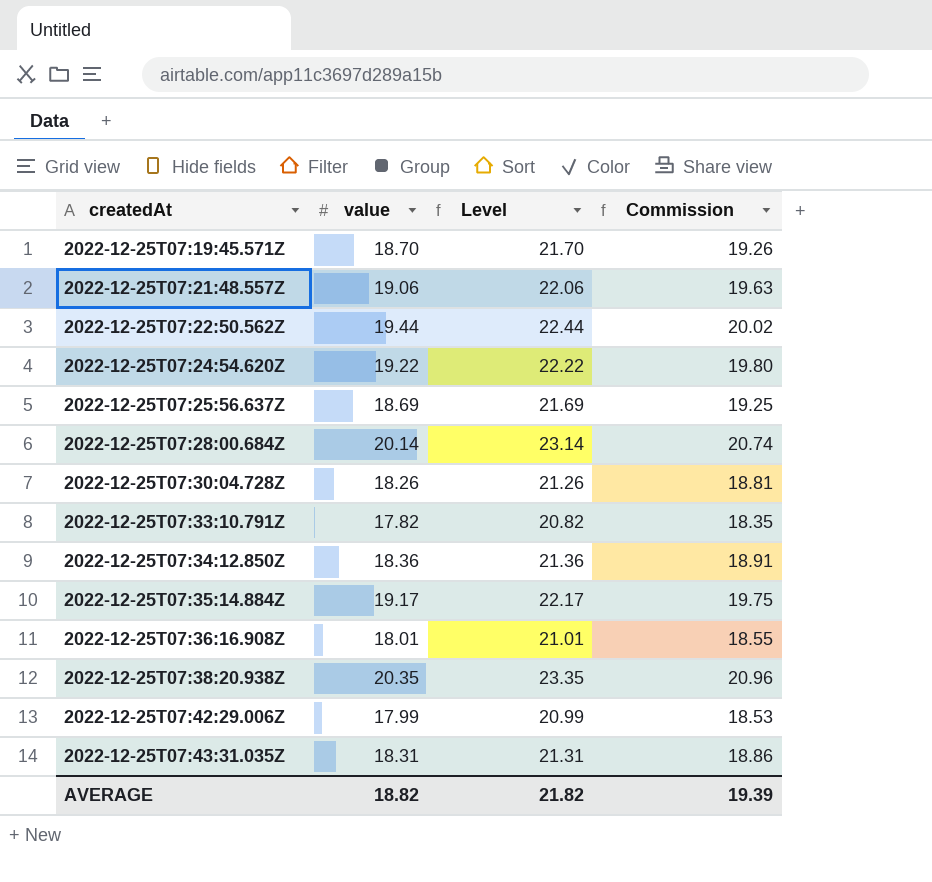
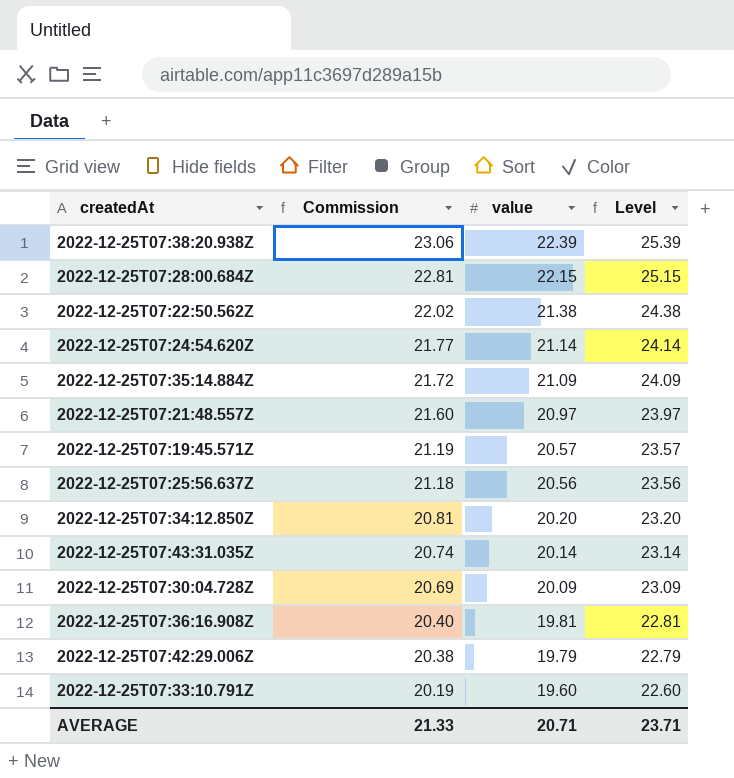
row order: createdAt ascending -> Commission descending
column Commission | position: 4 -> 2
2022-12-25T07:38:20.938Z | Commission: 20.96 -> 23.06
2022-12-25T07:38:20.938Z | value: 20.35 -> 22.39
2022-12-25T07:38:20.938Z | Level: 23.35 -> 25.39
2022-12-25T07:28:00.684Z | Commission: 20.74 -> 22.81
2022-12-25T07:28:00.684Z | value: 20.14 -> 22.15
2022-12-25T07:28:00.684Z | Level: 23.14 -> 25.15
2022-12-25T07:22:50.562Z | Commission: 20.02 -> 22.02
2022-12-25T07:22:50.562Z | value: 19.44 -> 21.38
2022-12-25T07:22:50.562Z | Level: 22.44 -> 24.38
2022-12-25T07:24:54.620Z | Commission: 19.80 -> 21.77
2022-12-25T07:24:54.620Z | value: 19.22 -> 21.14
2022-12-25T07:24:54.620Z | Level: 22.22 -> 24.14
2022-12-25T07:35:14.884Z | Commission: 19.75 -> 21.72
2022-12-25T07:35:14.884Z | value: 19.17 -> 21.09
2022-12-25T07:35:14.884Z | Level: 22.17 -> 24.09
2022-12-25T07:21:48.557Z | Commission: 19.63 -> 21.60
2022-12-25T07:21:48.557Z | value: 19.06 -> 20.97
2022-12-25T07:21:48.557Z | Level: 22.06 -> 23.97
2022-12-25T07:19:45.571Z | Commission: 19.26 -> 21.19
2022-12-25T07:19:45.571Z | value: 18.70 -> 20.57
2022-12-25T07:19:45.571Z | Level: 21.70 -> 23.57
2022-12-25T07:25:56.637Z | Commission: 19.25 -> 21.18
2022-12-25T07:25:56.637Z | value: 18.69 -> 20.56
2022-12-25T07:25:56.637Z | Level: 21.69 -> 23.56
2022-12-25T07:34:12.850Z | Commission: 18.91 -> 20.81
2022-12-25T07:34:12.850Z | value: 18.36 -> 20.20
2022-12-25T07:34:12.850Z | Level: 21.36 -> 23.20
2022-12-25T07:43:31.035Z | Commission: 18.86 -> 20.74
2022-12-25T07:43:31.035Z | value: 18.31 -> 20.14
2022-12-25T07:43:31.035Z | Level: 21.31 -> 23.14
2022-12-25T07:30:04.728Z | Commission: 18.81 -> 20.69
2022-12-25T07:30:04.728Z | value: 18.26 -> 20.09
2022-12-25T07:30:04.728Z | Level: 21.26 -> 23.09
2022-12-25T07:36:16.908Z | Commission: 18.55 -> 20.40
2022-12-25T07:36:16.908Z | value: 18.01 -> 19.81
2022-12-25T07:36:16.908Z | Level: 21.01 -> 22.81
2022-12-25T07:42:29.006Z | Commission: 18.53 -> 20.38
2022-12-25T07:42:29.006Z | value: 17.99 -> 19.79
2022-12-25T07:42:29.006Z | Level: 20.99 -> 22.79
2022-12-25T07:33:10.791Z | Commission: 18.35 -> 20.19
2022-12-25T07:33:10.791Z | value: 17.82 -> 19.60
2022-12-25T07:33:10.791Z | Level: 20.82 -> 22.60
AVERAGE | Commission: 19.39 -> 21.33
AVERAGE | value: 18.82 -> 20.71
AVERAGE | Level: 21.82 -> 23.71

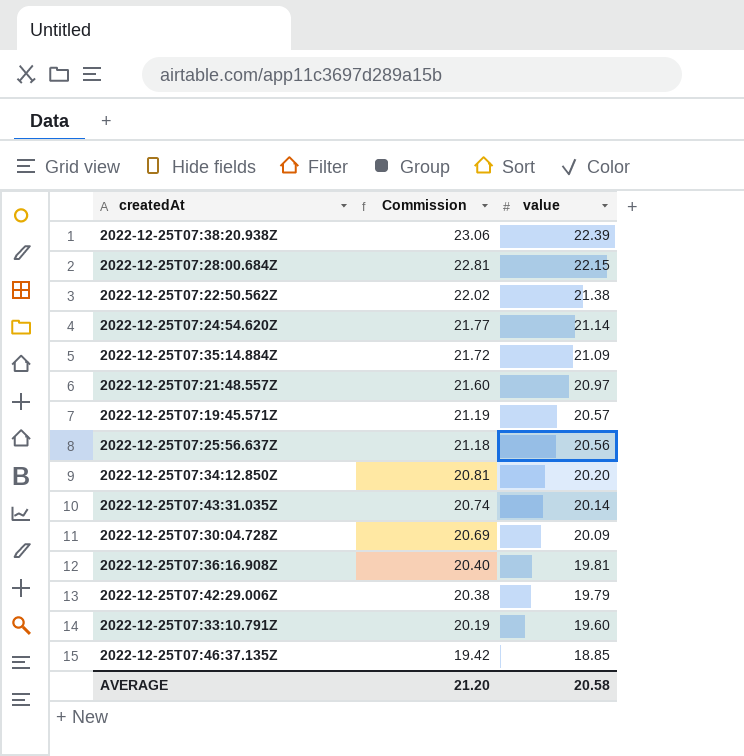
column Level | formula: [value] + 3 -> none
row 2022-12-25T07:46:37.135Z: none -> 19.42 | 18.85
AVERAGE | Commission: 21.33 -> 21.20
AVERAGE | value: 20.71 -> 20.58

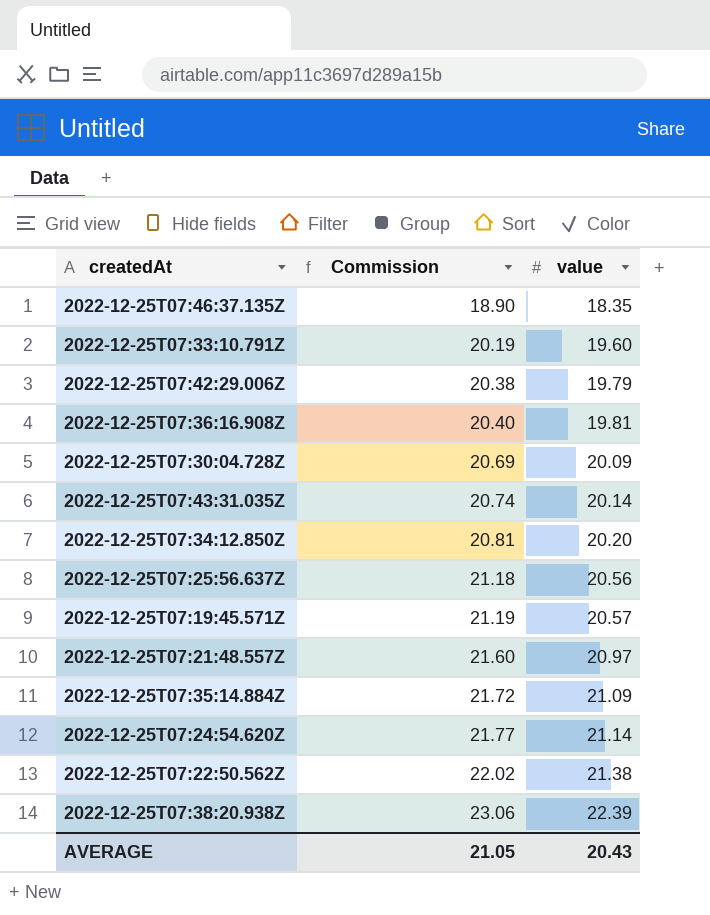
row order: Commission descending -> Commission ascending
row 2022-12-25T07:28:00.684Z: 22.81 | 22.15 -> none
2022-12-25T07:46:37.135Z | Commission: 19.42 -> 18.90
2022-12-25T07:46:37.135Z | value: 18.85 -> 18.35
AVERAGE | Commission: 21.20 -> 21.05
AVERAGE | value: 20.58 -> 20.43

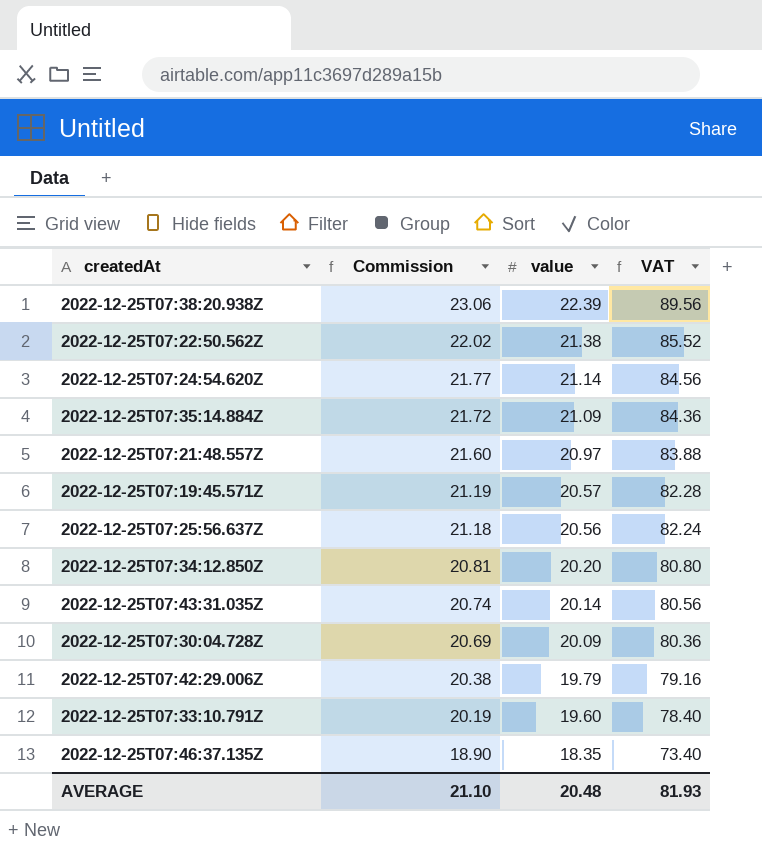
row order: Commission ascending -> Commission descending
column VAT | formula: none -> [value] * 4
row 2022-12-25T07:36:16.908Z: 20.40 | 19.81 -> none
AVERAGE | Commission: 21.05 -> 21.10
AVERAGE | value: 20.43 -> 20.48

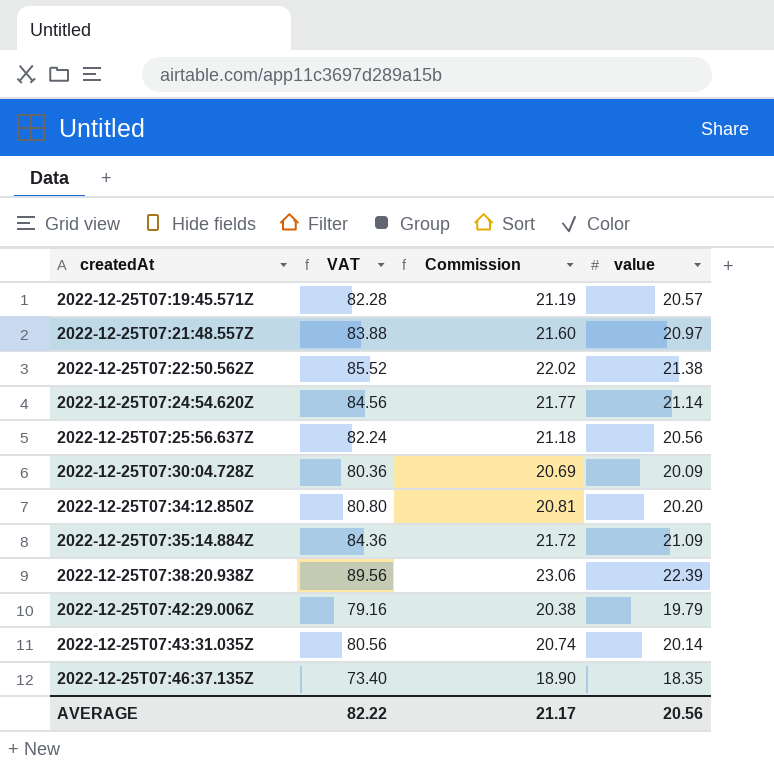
row order: Commission descending -> createdAt ascending
column VAT | position: 4 -> 2
row 2022-12-25T07:33:10.791Z: 20.19 | 19.60 | 78.40 -> none
AVERAGE | VAT: 81.93 -> 82.22
AVERAGE | Commission: 21.10 -> 21.17
AVERAGE | value: 20.48 -> 20.56

